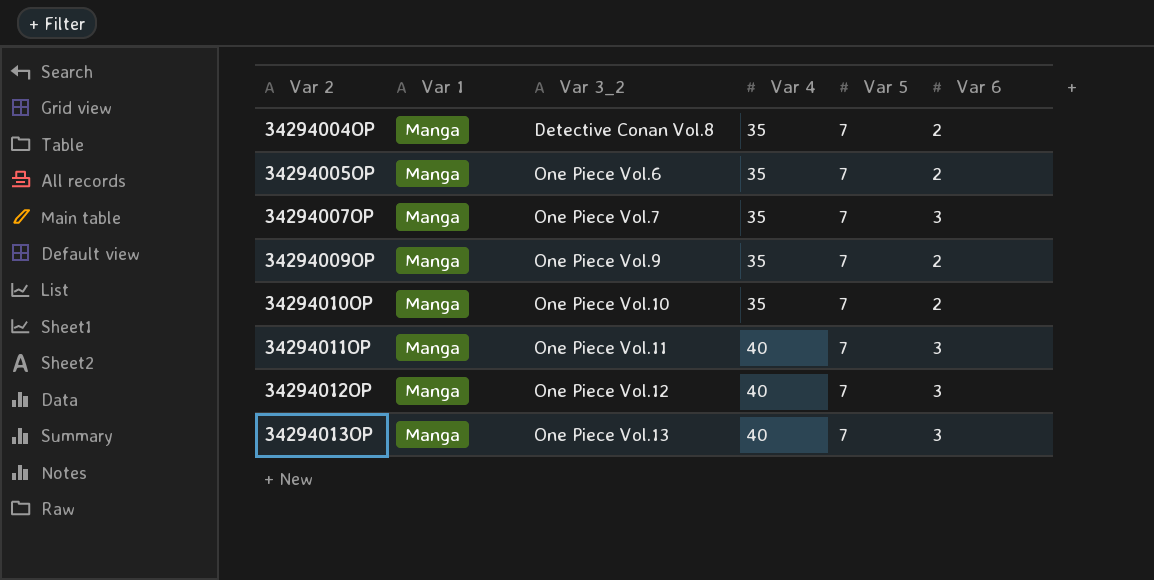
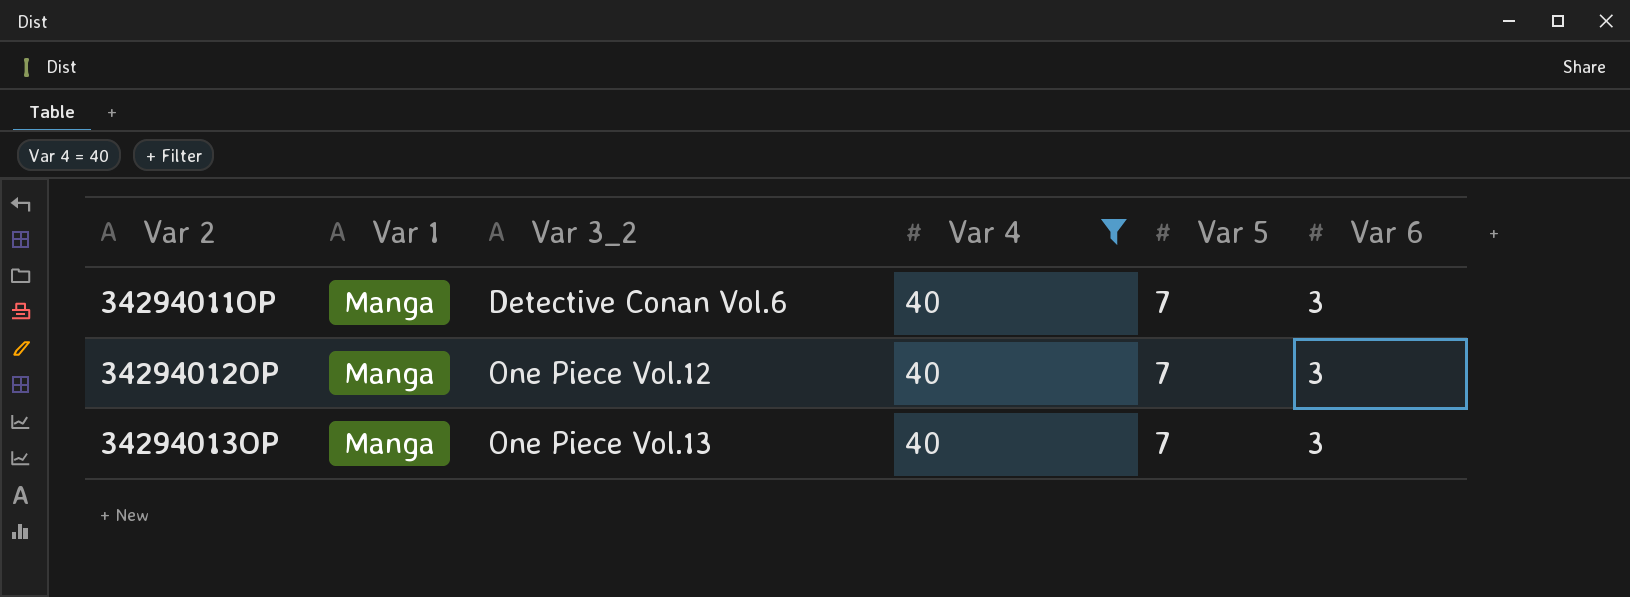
filter: none -> Var 4 = 40
34294011OP | Var 3_2: One Piece Vol.11 -> Detective Conan Vol.6

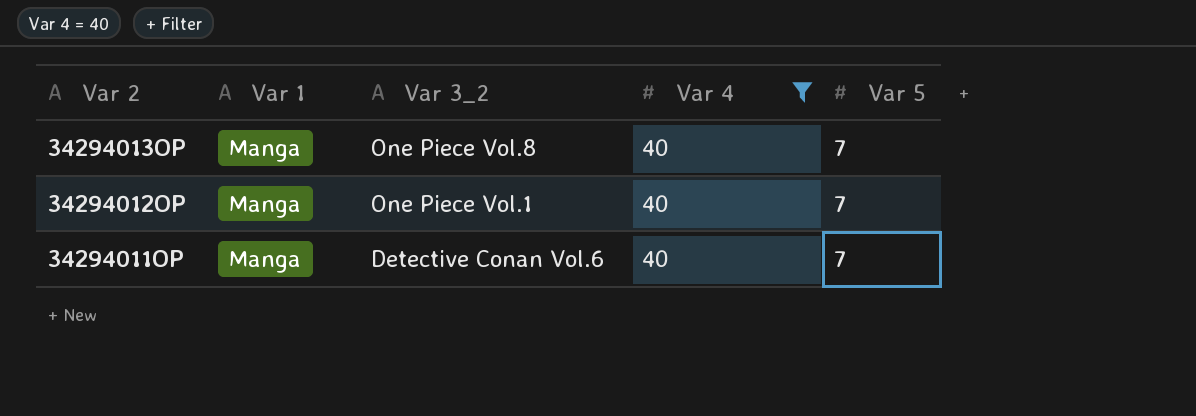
row order: Var 2 ascending -> Var 2 descending
column Var 6 | position: 6 -> none
34294013OP | Var 3_2: One Piece Vol.13 -> One Piece Vol.8
34294012OP | Var 3_2: One Piece Vol.12 -> One Piece Vol.1

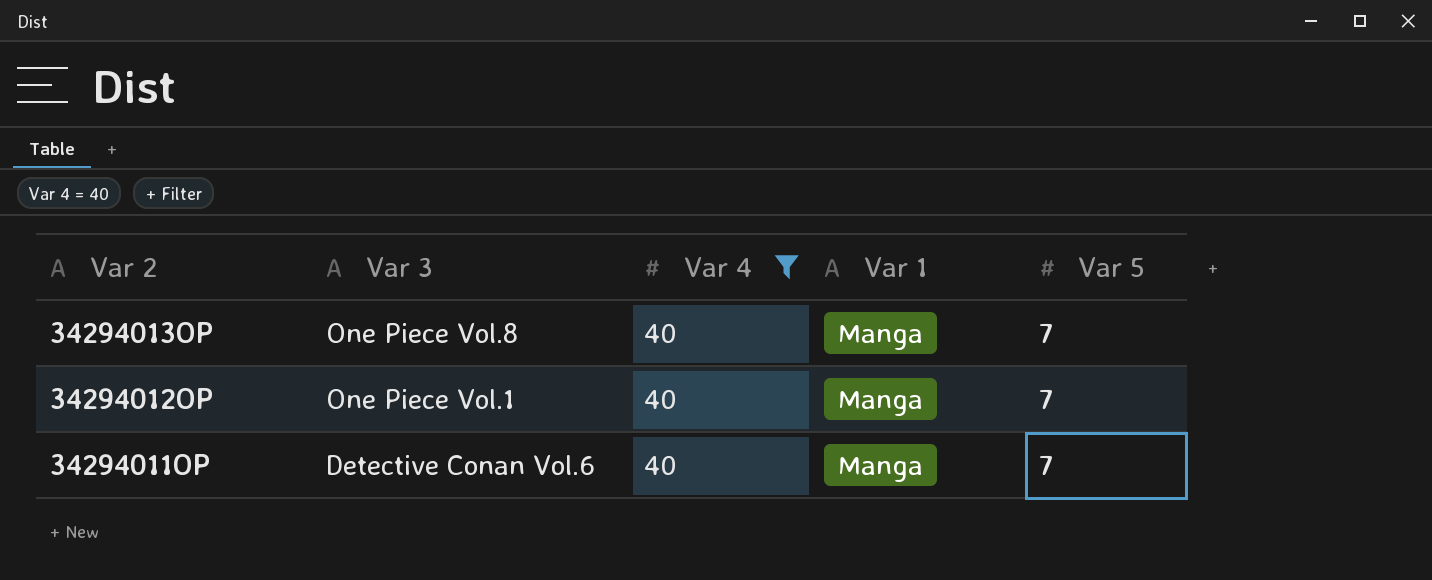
column name: Var 3_2 -> Var 3
column Var 1 | position: 2 -> 4

